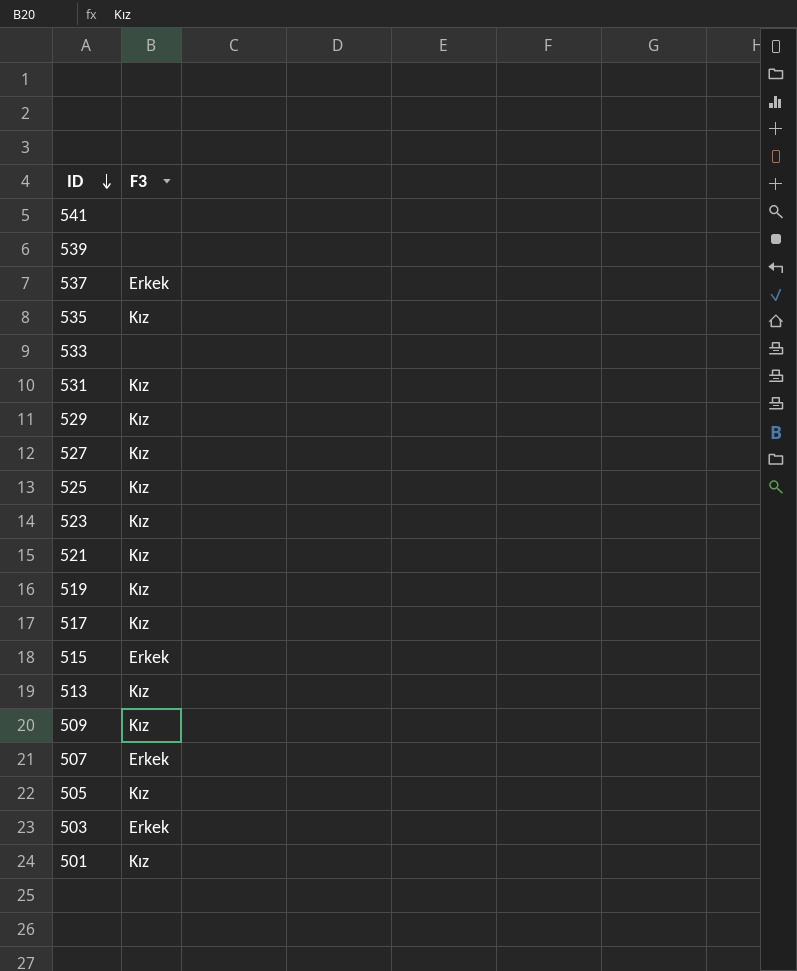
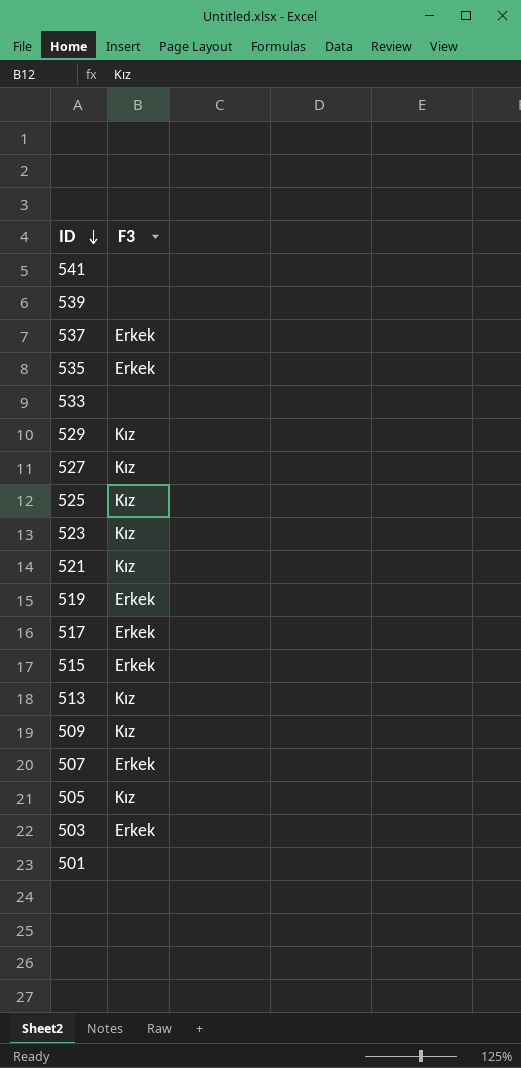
row 531: Kız -> none
535 | F3: Kız -> Erkek
519 | F3: Kız -> Erkek
517 | F3: Kız -> Erkek
501 | F3: Kız -> none

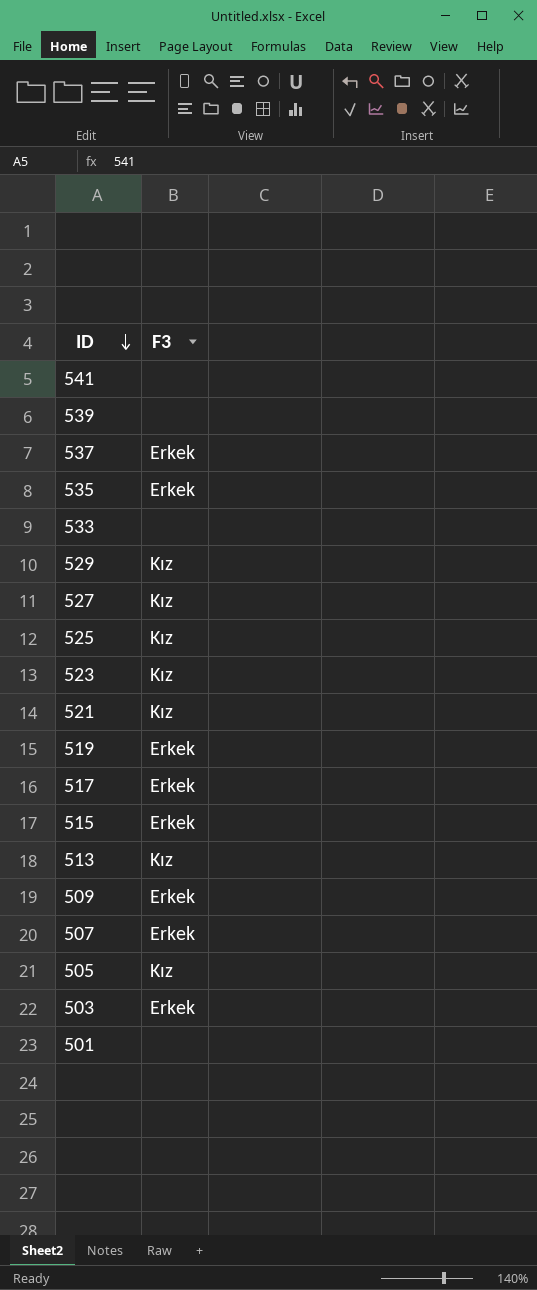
509 | F3: Kız -> Erkek

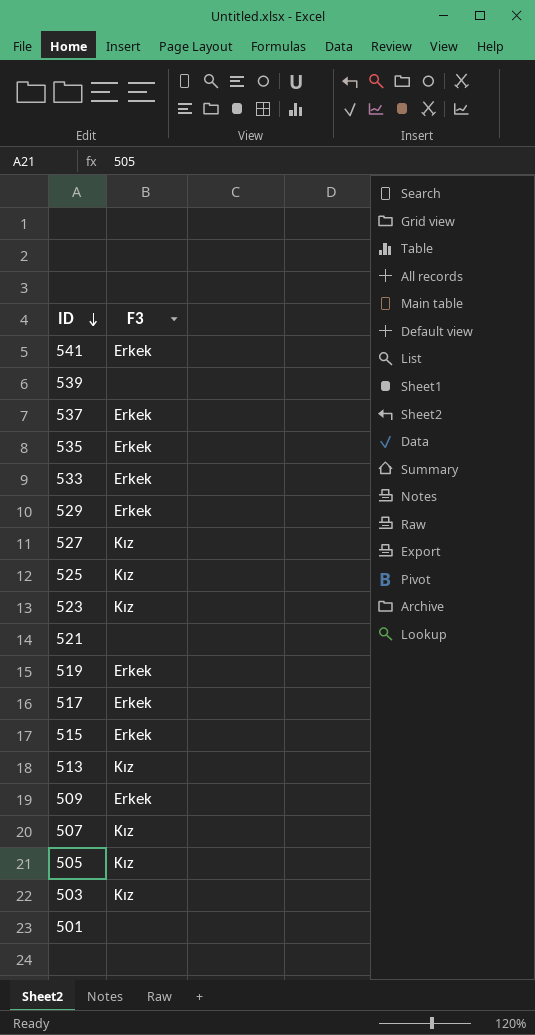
541 | F3: none -> Erkek
533 | F3: none -> Erkek
529 | F3: Kız -> Erkek
521 | F3: Kız -> none
507 | F3: Erkek -> Kız
503 | F3: Erkek -> Kız

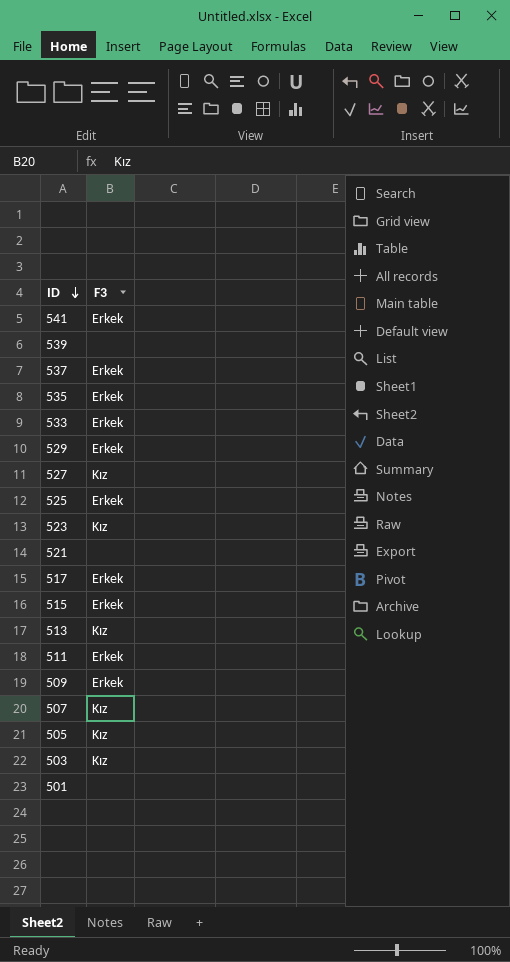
row 519: Erkek -> none
525 | F3: Kız -> Erkek
row 511: none -> Erkek

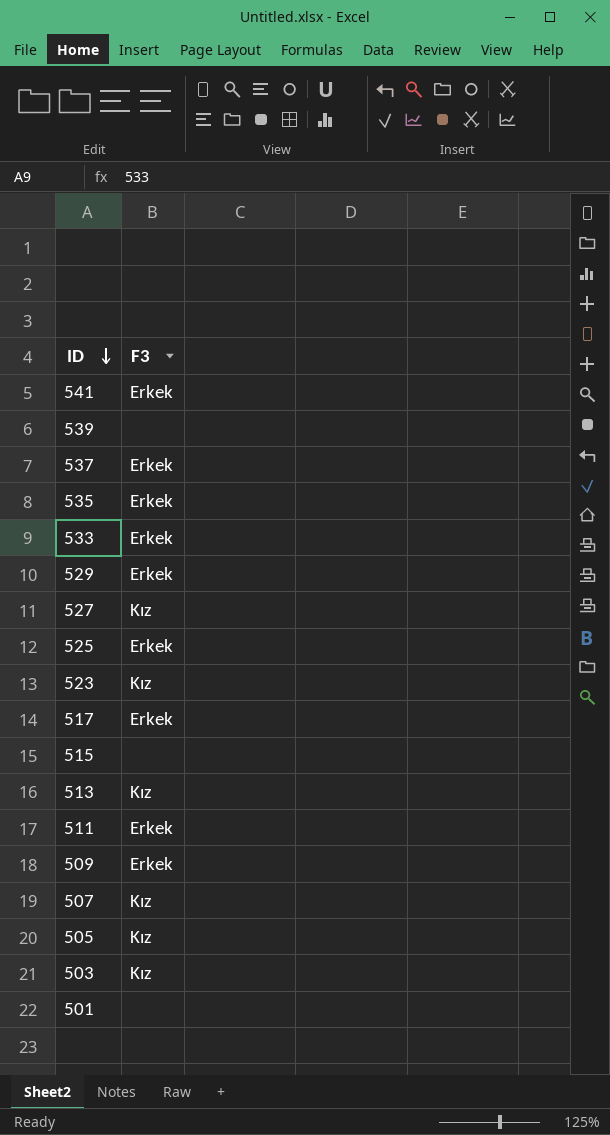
row 521: none -> none
515 | F3: Erkek -> none

